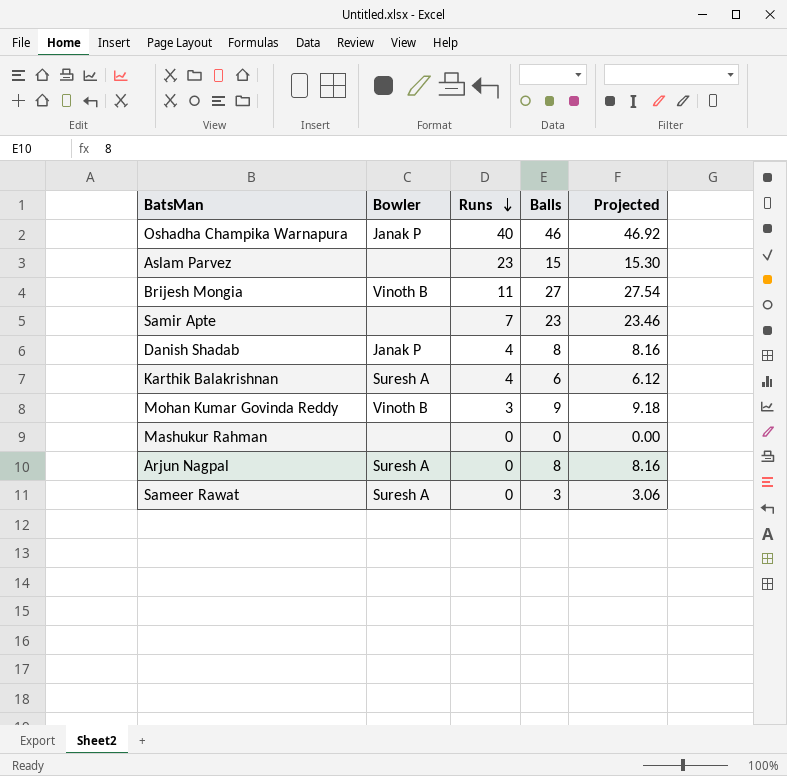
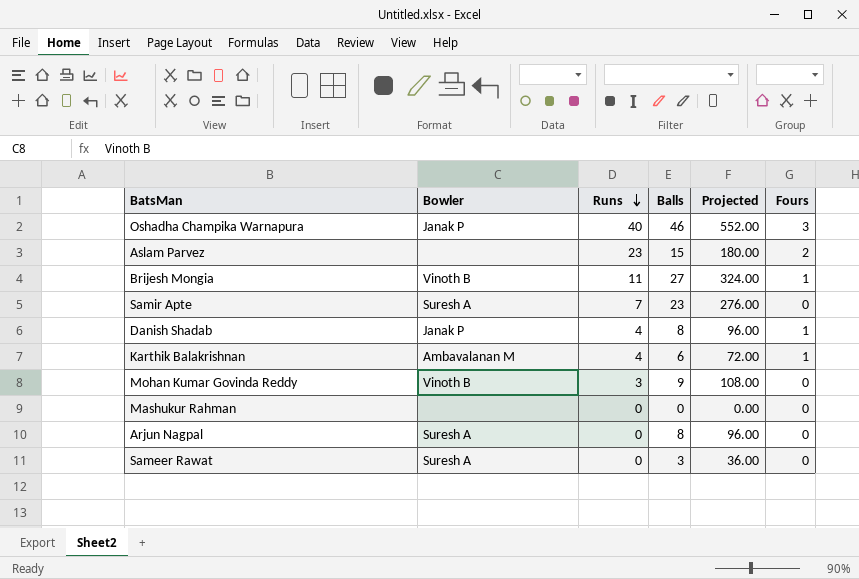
column Projected | formula: [Balls] * 1.02 -> [Balls] * 12
column Fours | position: none -> 6
Samir Apte | Bowler: none -> Suresh A
Karthik Balakrishnan | Bowler: Suresh A -> Ambavalanan M

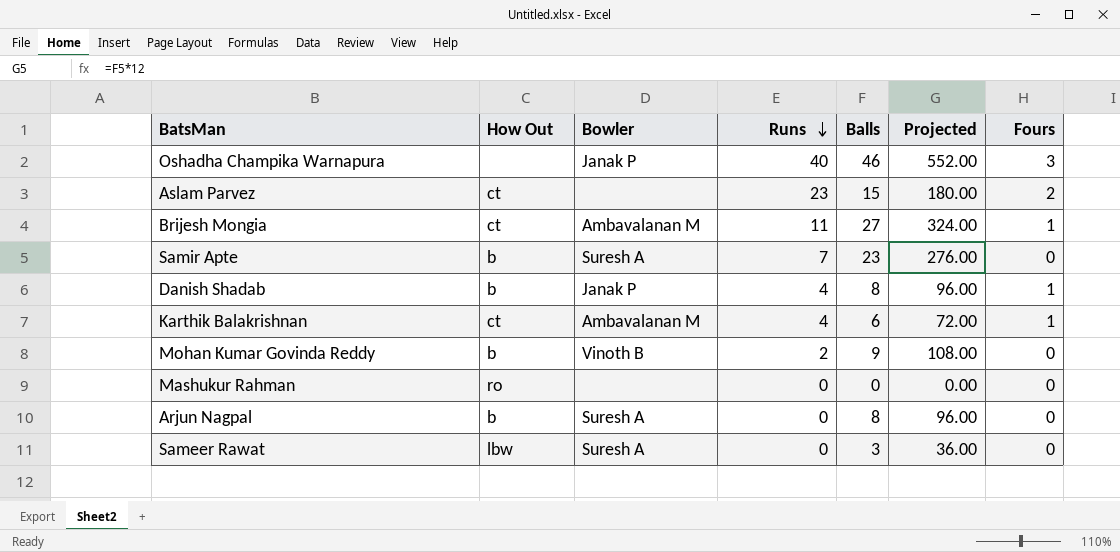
column How Out | position: none -> 2
Brijesh Mongia | Bowler: Vinoth B -> Ambavalanan M
Mohan Kumar Govinda Reddy | Runs: 3 -> 2

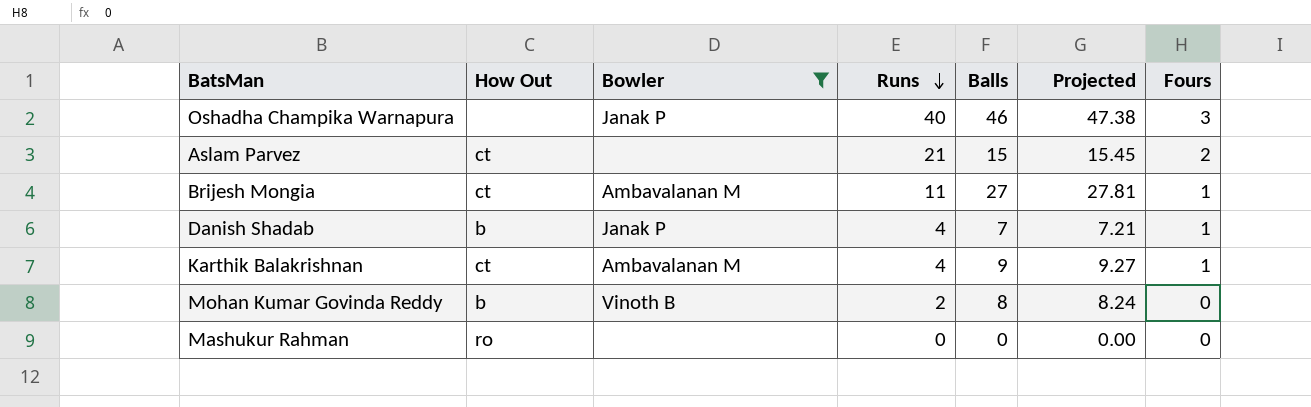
filter: none -> Bowler != Suresh A
column Projected | formula: [Balls] * 12 -> [Balls] * 1.03
Aslam Parvez | Runs: 23 -> 21
Danish Shadab | Balls: 8 -> 7
Karthik Balakrishnan | Balls: 6 -> 9
Mohan Kumar Govinda Reddy | Balls: 9 -> 8

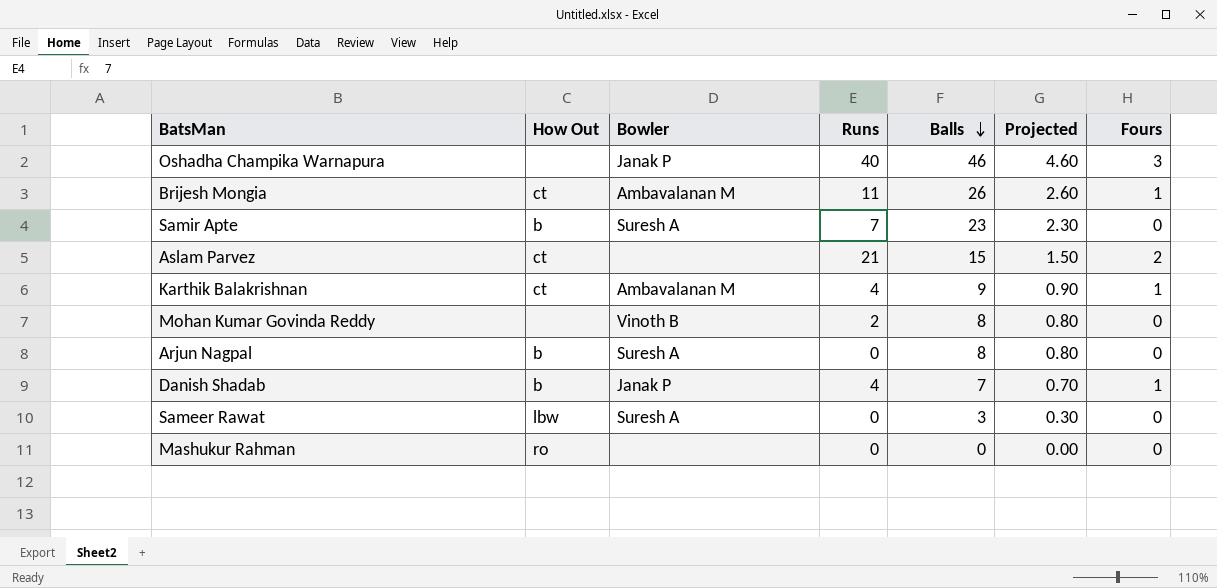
filter: Bowler != Suresh A -> none
row order: Runs descending -> Balls descending
column Projected | formula: [Balls] * 1.03 -> [Balls] * 0.1
Brijesh Mongia | Balls: 27 -> 26
Mohan Kumar Govinda Reddy | How Out: b -> none

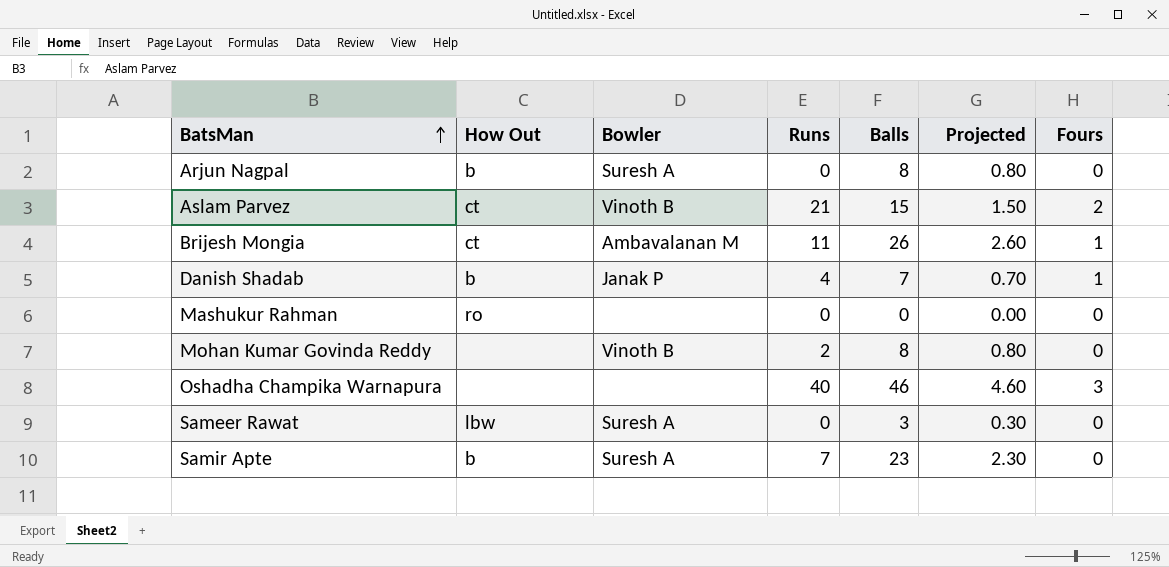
row order: Balls descending -> BatsMan ascending
row Karthik Balakrishnan: ct | Ambavalanan M | 4 | 9 | 0.90 | 1 -> none
Aslam Parvez | Bowler: none -> Vinoth B
Oshadha Champika Warnapura | Bowler: Janak P -> none

